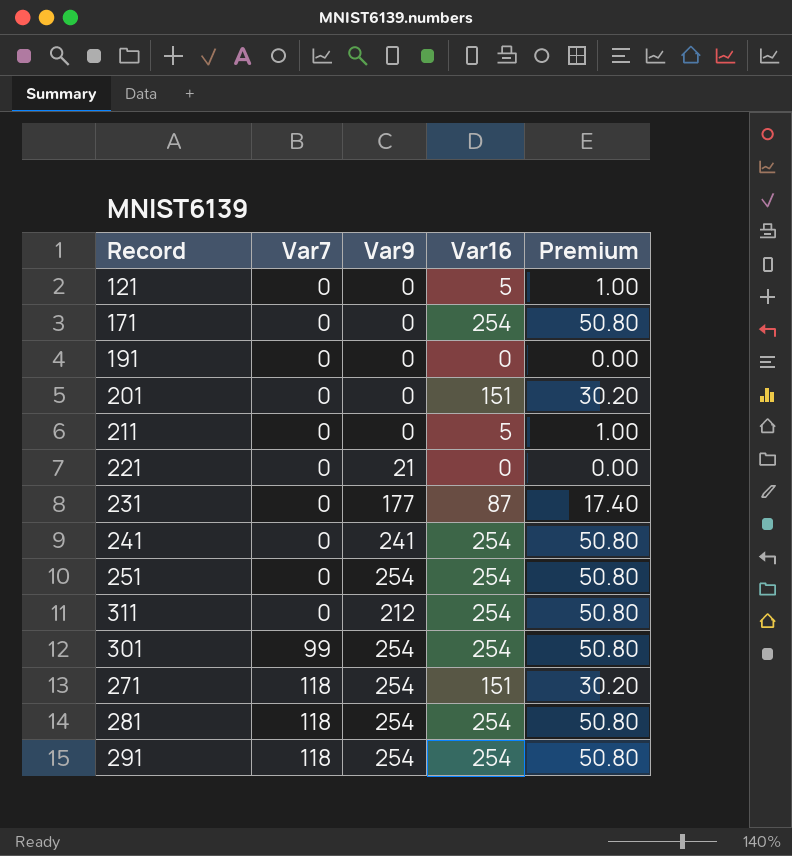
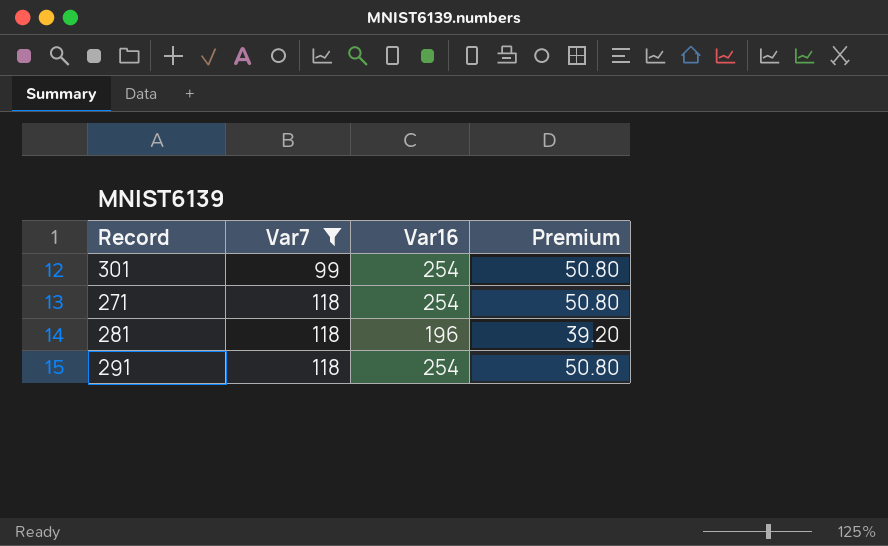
filter: none -> Var7 != 0
column Var9 | position: 3 -> none
271 | Var16: 151 -> 254
271 | Premium: 30.20 -> 50.80
281 | Var16: 254 -> 196
281 | Premium: 50.80 -> 39.20

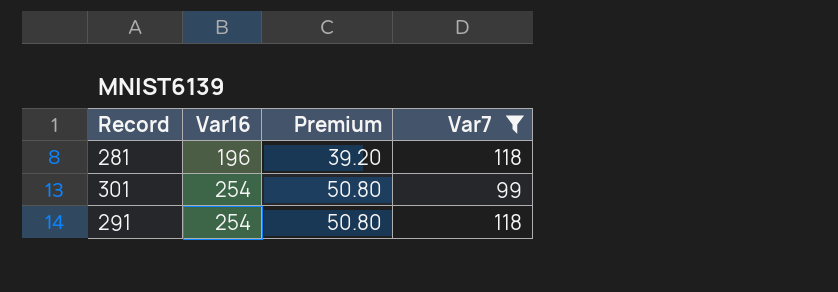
row order: Var7 ascending -> Var16 ascending
column Var7 | position: 2 -> 4
row 271: 118 | 254 | 50.80 -> none

